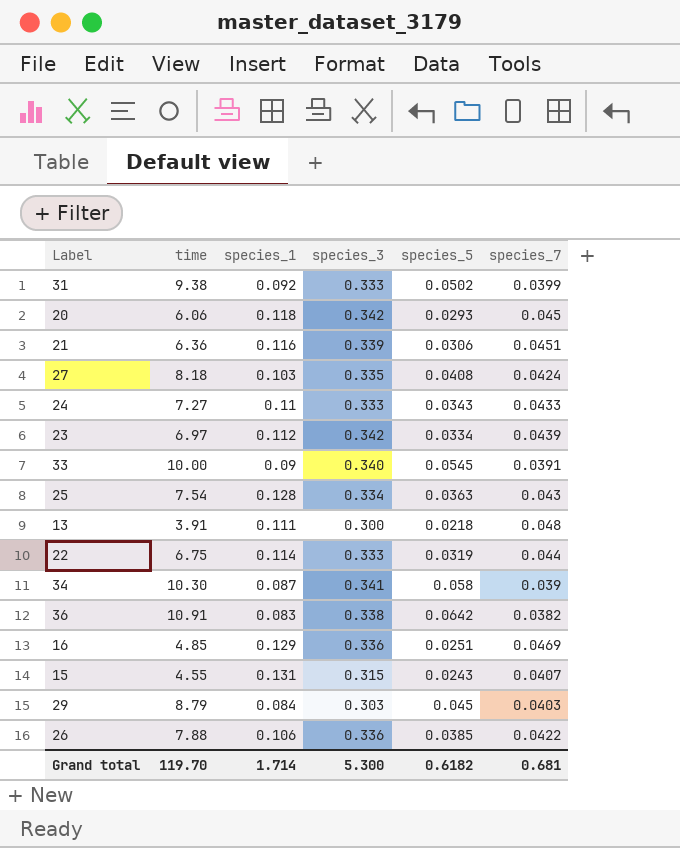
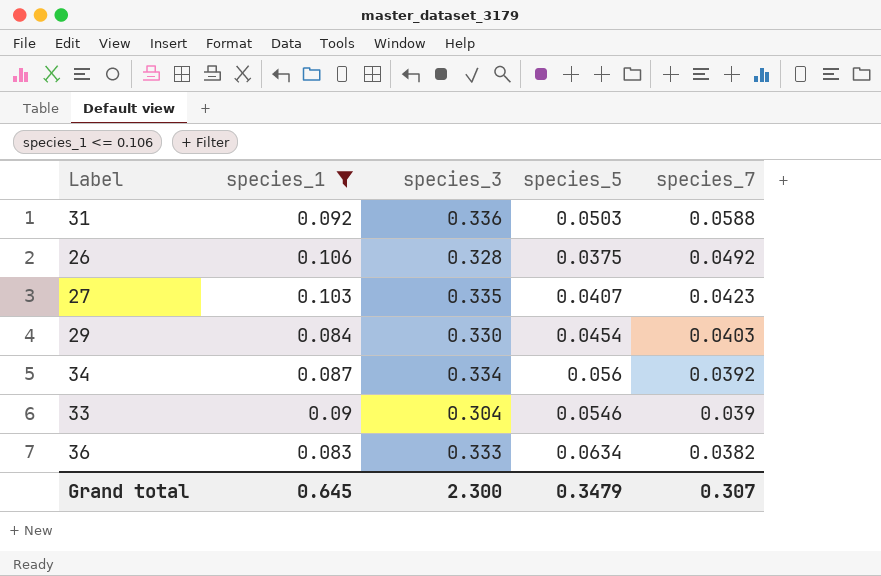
filter: none -> species_1 <= 0.106
row order: none -> species_7 descending
column time | position: 2 -> none
31 | species_3: 0.333 -> 0.336
31 | species_5: 0.0502 -> 0.0503
31 | species_7: 0.0399 -> 0.0588
26 | species_3: 0.336 -> 0.328
26 | species_5: 0.0385 -> 0.0375
26 | species_7: 0.0422 -> 0.0492
27 | species_5: 0.0408 -> 0.0407
27 | species_7: 0.0424 -> 0.0423
29 | species_3: 0.303 -> 0.330
29 | species_5: 0.045 -> 0.0454
34 | species_3: 0.341 -> 0.334
34 | species_5: 0.058 -> 0.056
34 | species_7: 0.039 -> 0.0392
33 | species_3: 0.340 -> 0.304
33 | species_5: 0.0545 -> 0.0546
33 | species_7: 0.0391 -> 0.039
36 | species_3: 0.338 -> 0.333
36 | species_5: 0.0642 -> 0.0634
Grand total | species_1: 1.714 -> 0.645
Grand total | species_3: 5.300 -> 2.300
Grand total | species_5: 0.6182 -> 0.3479
Grand total | species_7: 0.681 -> 0.307

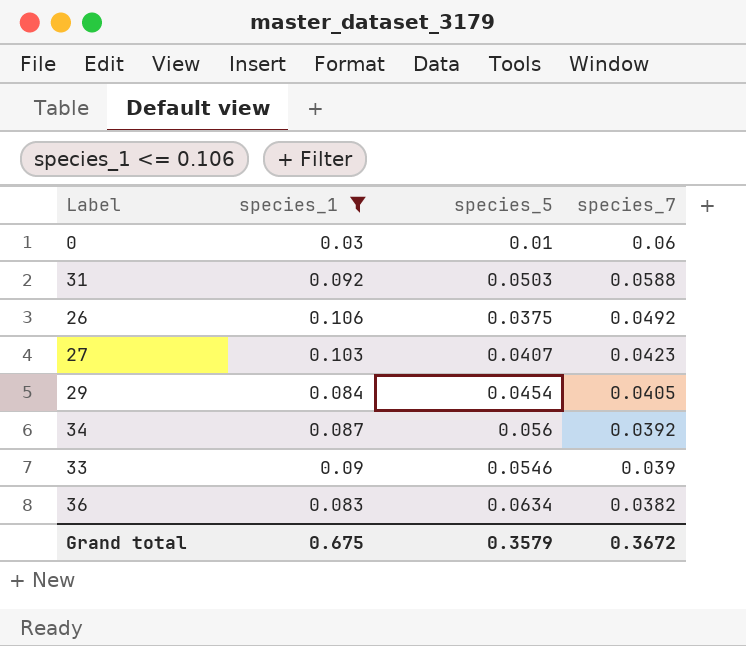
column species_3 | position: 3 -> none
row 0: none -> 0.03 | 0.01 | 0.06
29 | species_7: 0.0403 -> 0.0405
Grand total | species_1: 0.645 -> 0.675
Grand total | species_5: 0.3479 -> 0.3579
Grand total | species_7: 0.307 -> 0.3672

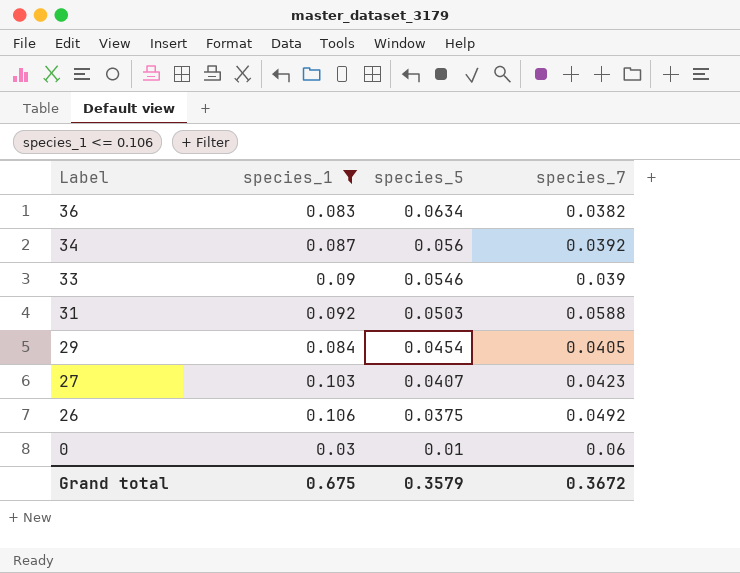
row order: species_7 descending -> Label descending

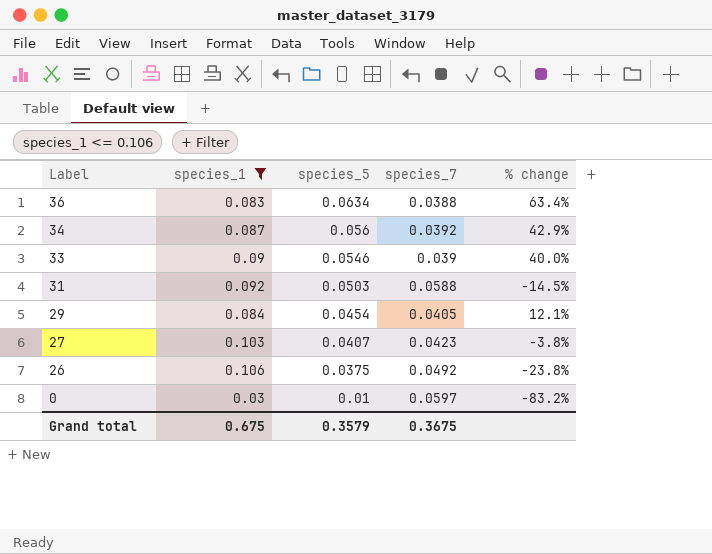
column % change | formula: none -> ([species_5] - [species_7]) / [species_7]
36 | species_7: 0.0382 -> 0.0388
0 | species_7: 0.06 -> 0.0597
Grand total | species_7: 0.3672 -> 0.3675

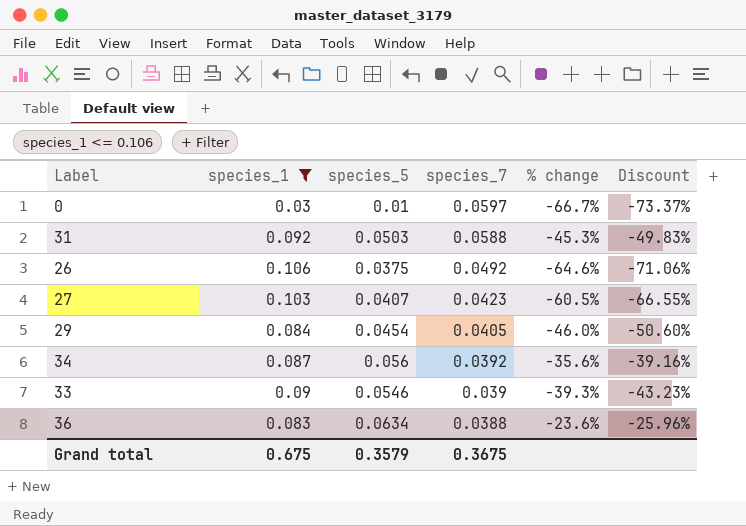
row order: Label descending -> species_7 descending
column % change | formula: ([species_5] - [species_7]) / [species_7] -> ([species_5] - [species_1]) / [species_1]
column Discount | formula: none -> [% change] * 1.1

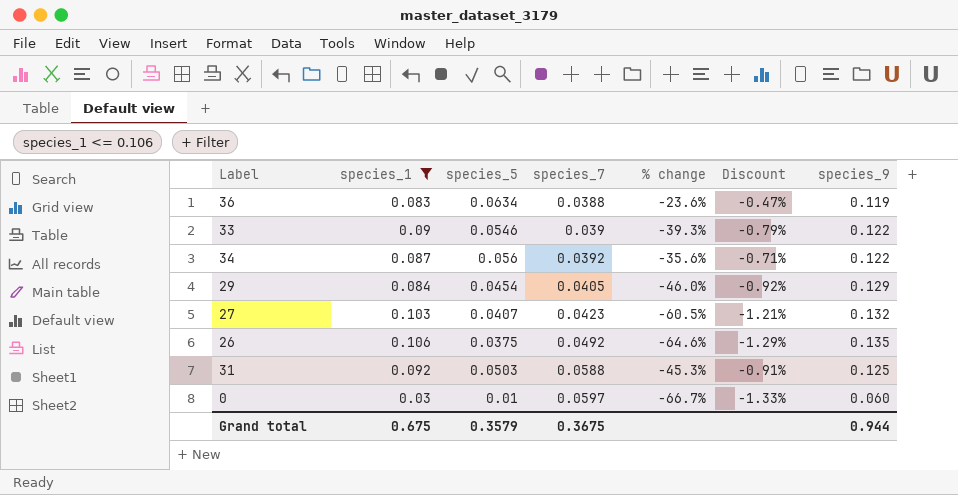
row order: species_7 descending -> species_7 ascending
column Discount | formula: [% change] * 1.1 -> [% change] * 0.02
column species_9 | position: none -> 7

